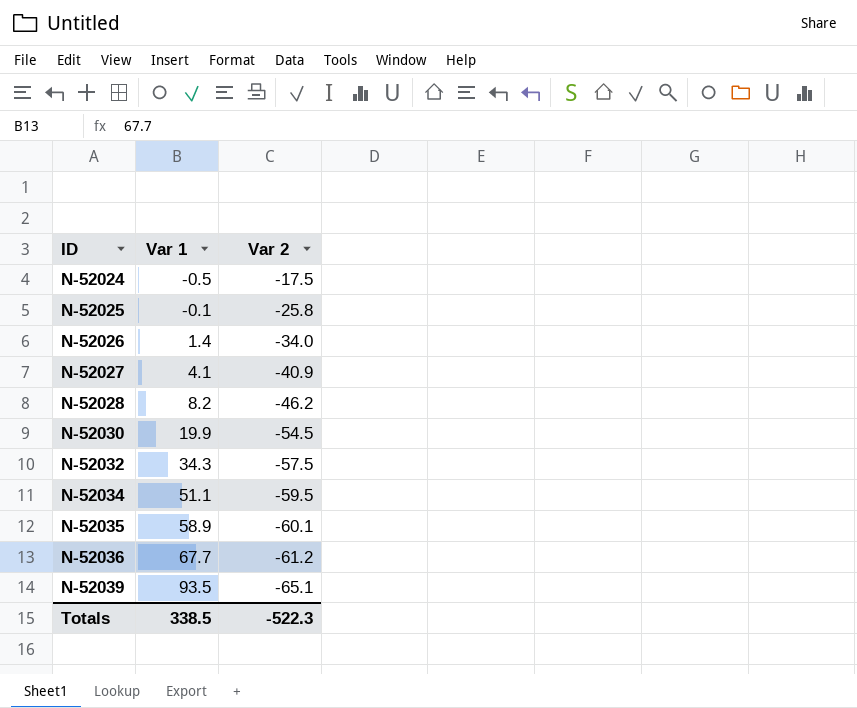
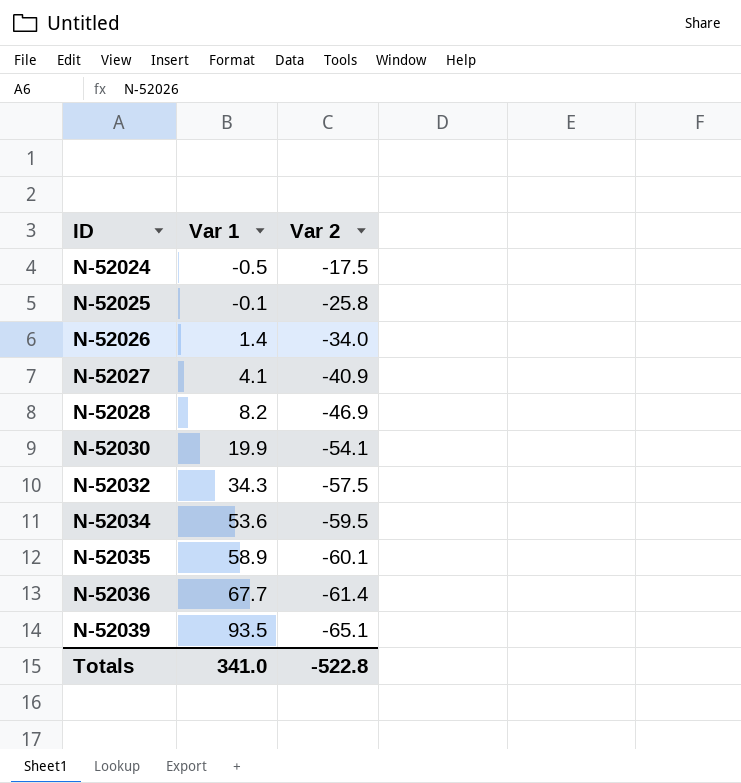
N-52028 | Var 2: -46.2 -> -46.9
N-52030 | Var 2: -54.5 -> -54.1
N-52034 | Var 1: 51.1 -> 53.6
N-52036 | Var 2: -61.2 -> -61.4
Totals | Var 1: 338.5 -> 341.0
Totals | Var 2: -522.3 -> -522.8

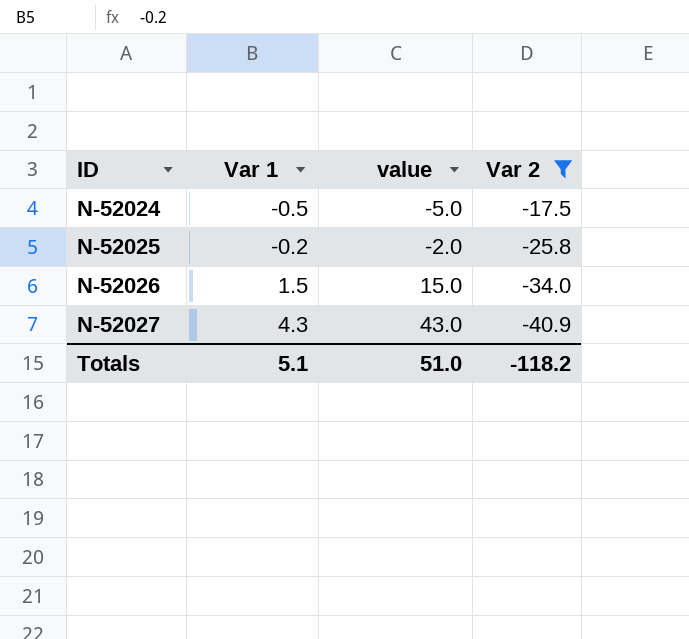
filter: none -> Var 2 >= -40.9
column value | formula: none -> [Var 1] * 10
N-52025 | Var 1: -0.1 -> -0.2
N-52026 | Var 1: 1.4 -> 1.5
N-52027 | Var 1: 4.1 -> 4.3
Totals | Var 1: 341.0 -> 5.1
Totals | Var 2: -522.8 -> -118.2

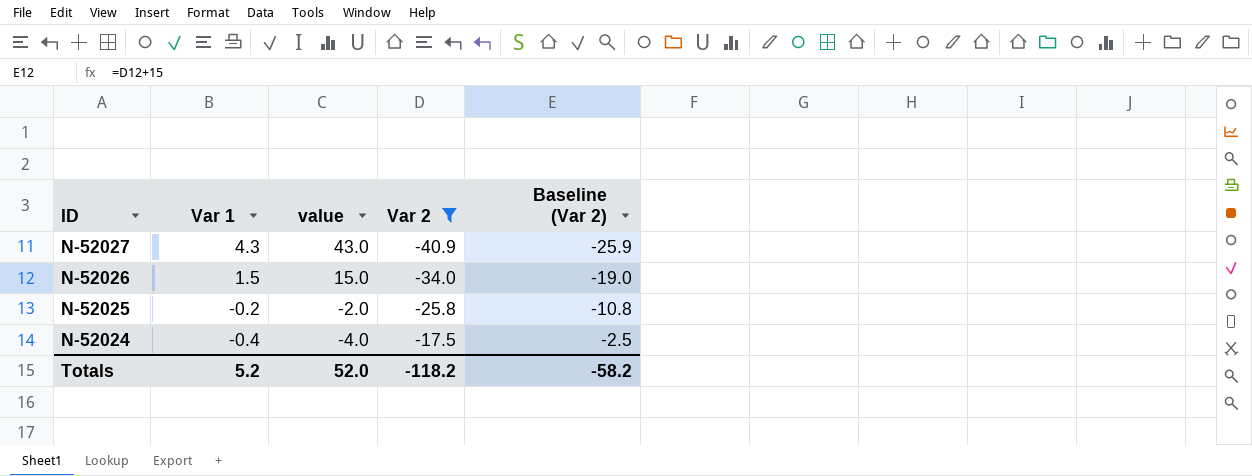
row order: ID ascending -> ID descending
column Baseline (Var 2) | formula: none -> [Var 2] + 15
N-52024 | Var 1: -0.5 -> -0.4
N-52024 | value: -5.0 -> -4.0
Totals | Var 1: 5.1 -> 5.2
Totals | value: 51.0 -> 52.0

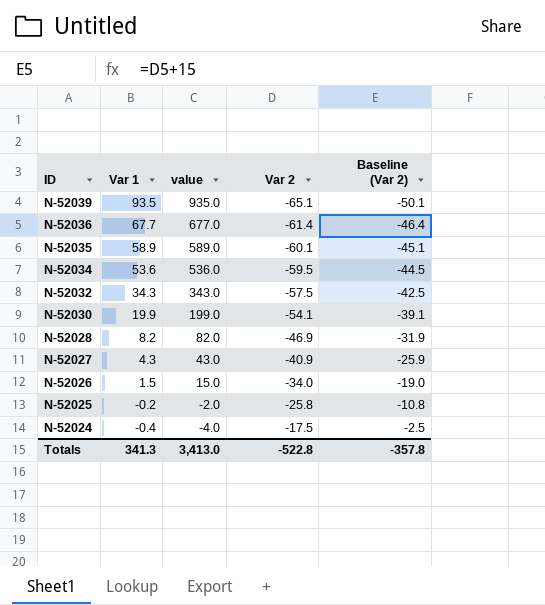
filter: Var 2 >= -40.9 -> none
Totals | Var 1: 5.2 -> 341.3
Totals | value: 52.0 -> 3,413.0
Totals | Var 2: -118.2 -> -522.8
Totals | Baseline (Var 2): -58.2 -> -357.8

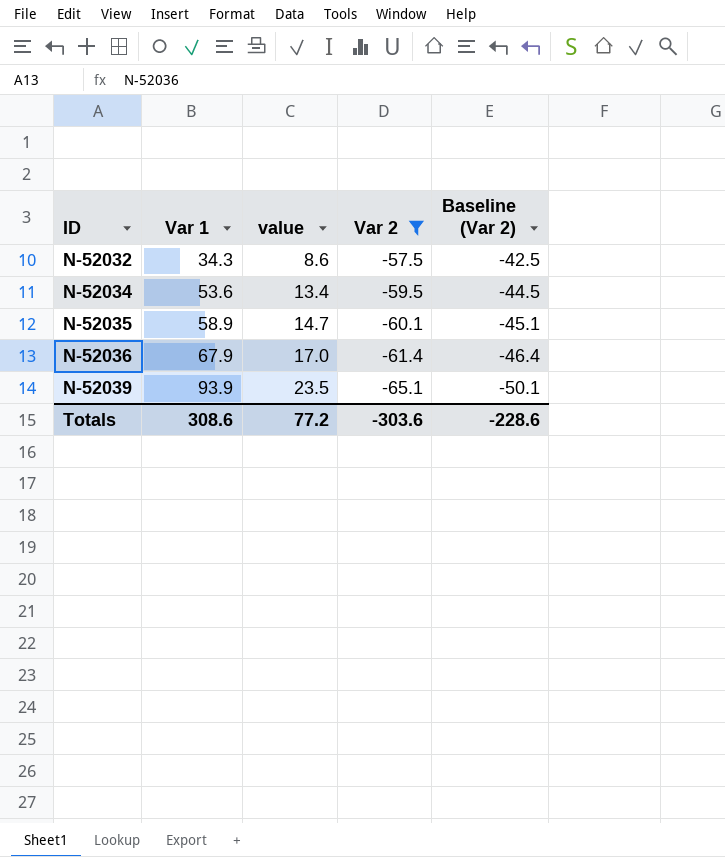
filter: none -> Var 2 <= -57.5
row order: ID descending -> ID ascending
column value | formula: [Var 1] * 10 -> [Var 1] * 0.25
N-52036 | Var 1: 67.7 -> 67.9
N-52039 | Var 1: 93.5 -> 93.9
Totals | Var 1: 341.3 -> 308.6
Totals | value: 3,413.0 -> 77.2
Totals | Var 2: -522.8 -> -303.6
Totals | Baseline (Var 2): -357.8 -> -228.6

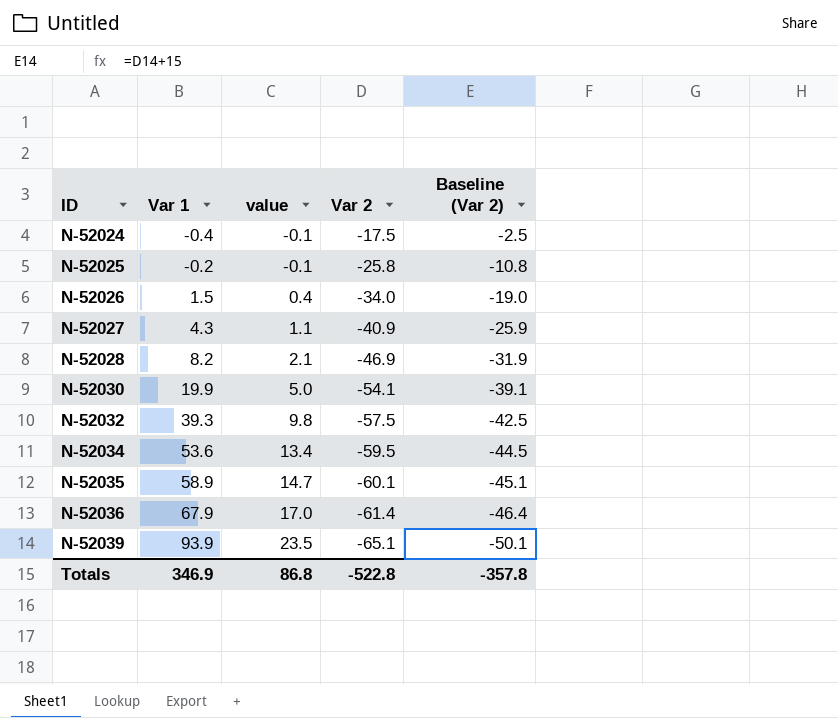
filter: Var 2 <= -57.5 -> none
N-52032 | Var 1: 34.3 -> 39.3
N-52032 | value: 8.6 -> 9.8
Totals | Var 1: 308.6 -> 346.9
Totals | value: 77.2 -> 86.8
Totals | Var 2: -303.6 -> -522.8
Totals | Baseline (Var 2): -228.6 -> -357.8

